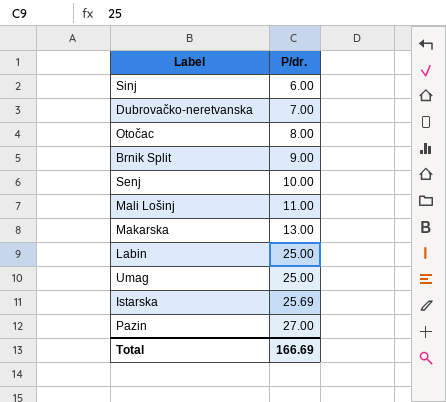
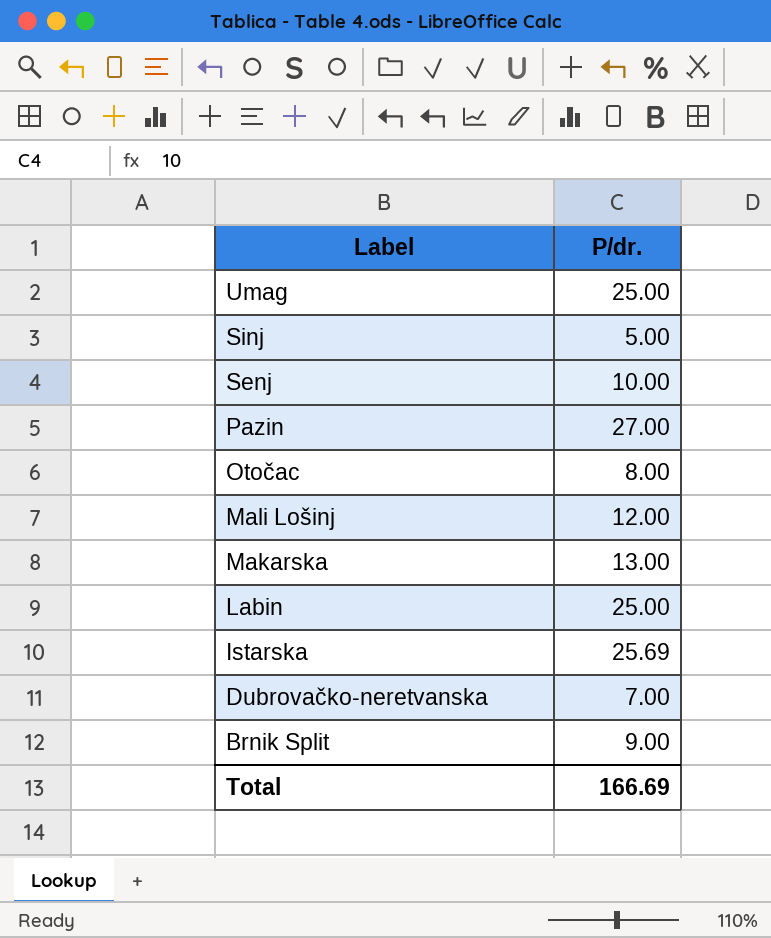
row order: P/dr. ascending -> Label descending
Sinj | P/dr.: 6.00 -> 5.00
Mali Lošinj | P/dr.: 11.00 -> 12.00

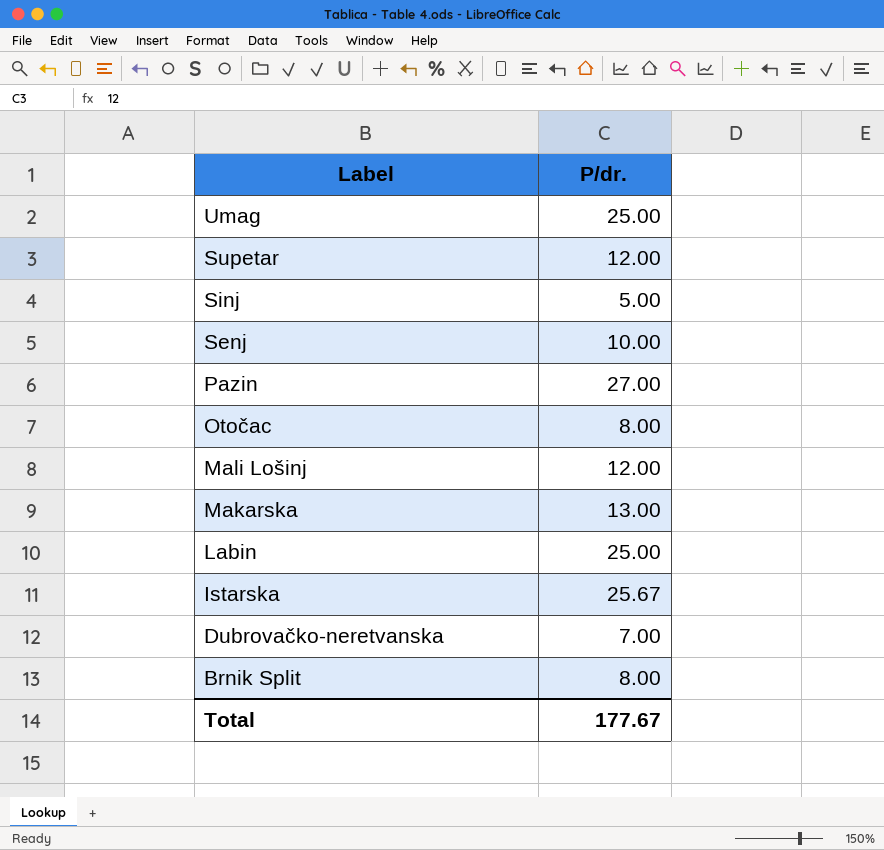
row Supetar: none -> 12.00
Istarska | P/dr.: 25.69 -> 25.67
Brnik Split | P/dr.: 9.00 -> 8.00
Total | P/dr.: 166.69 -> 177.67

